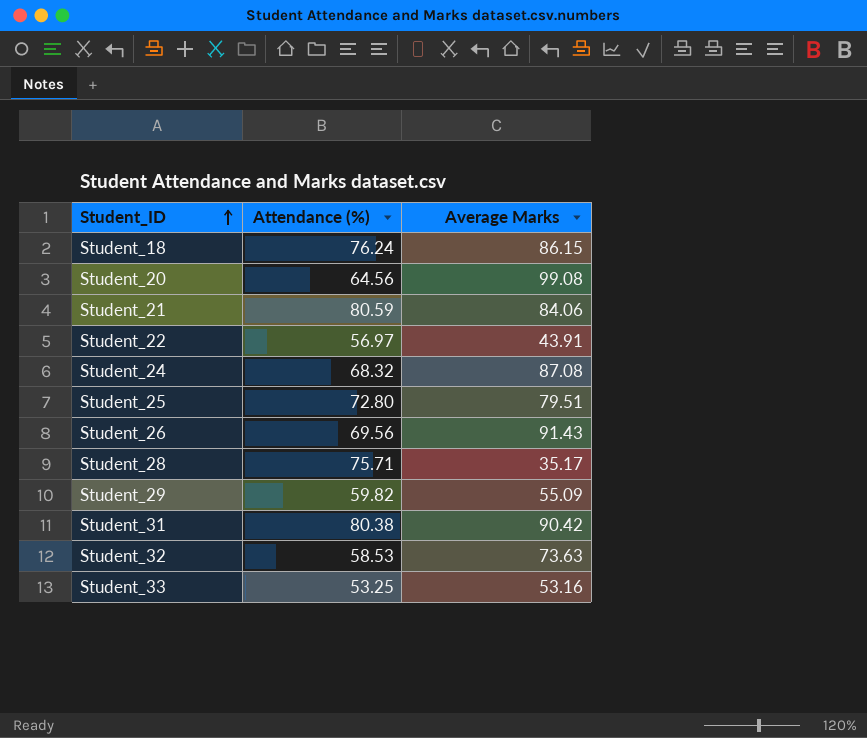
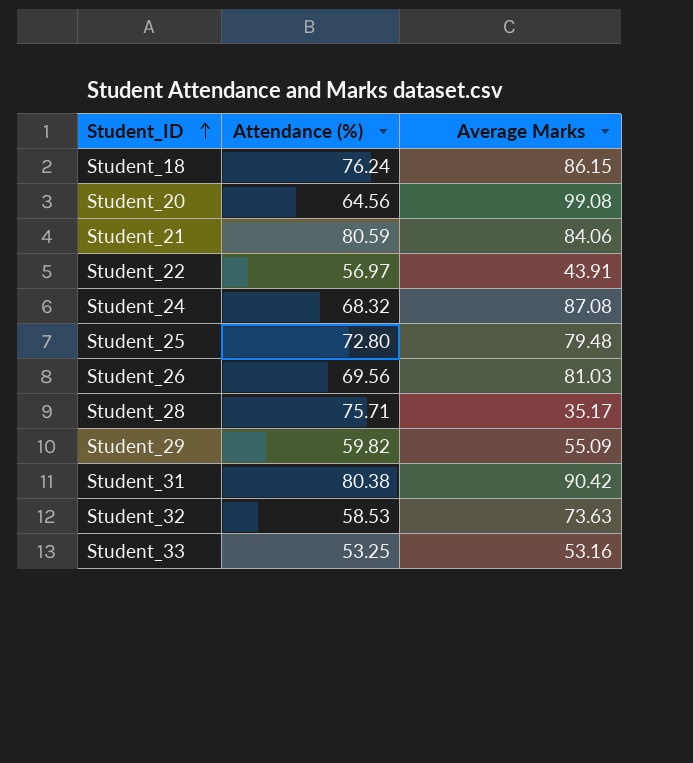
Student_25 | Average Marks: 79.51 -> 79.48
Student_26 | Average Marks: 91.43 -> 81.03

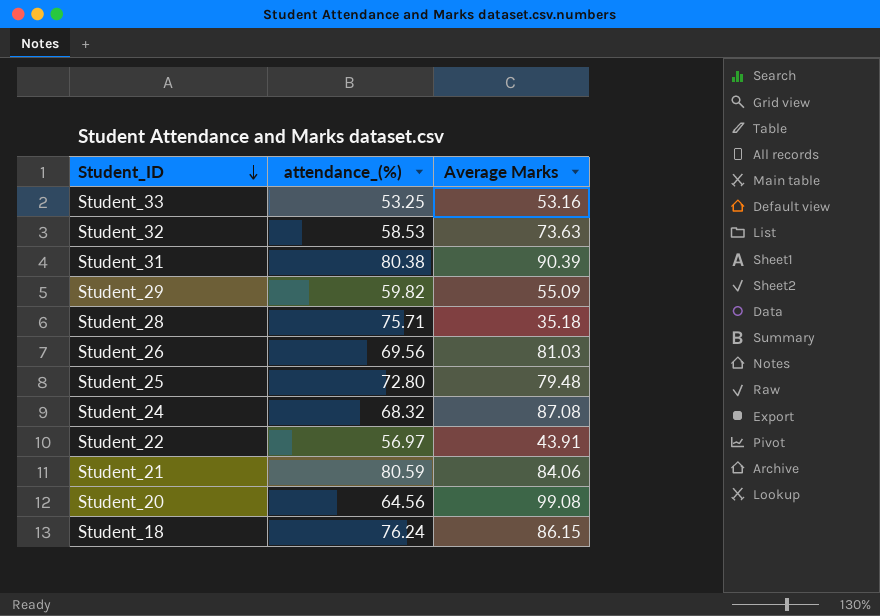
row order: Student_ID ascending -> Student_ID descending
column name: Attendance (%) -> attendance_(%)
Student_31 | Average Marks: 90.42 -> 90.39
Student_28 | Average Marks: 35.17 -> 35.18

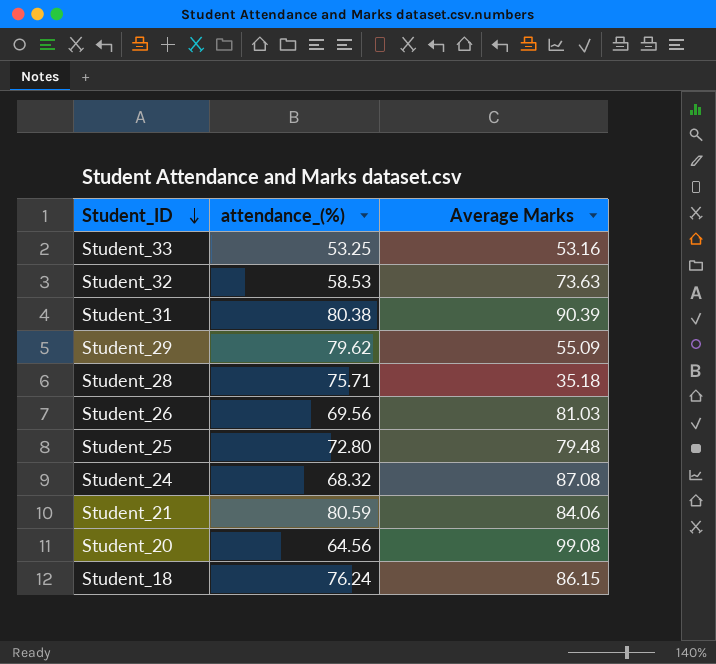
row Student_22: 56.97 | 43.91 -> none
Student_29 | attendance_(%): 59.82 -> 79.62

